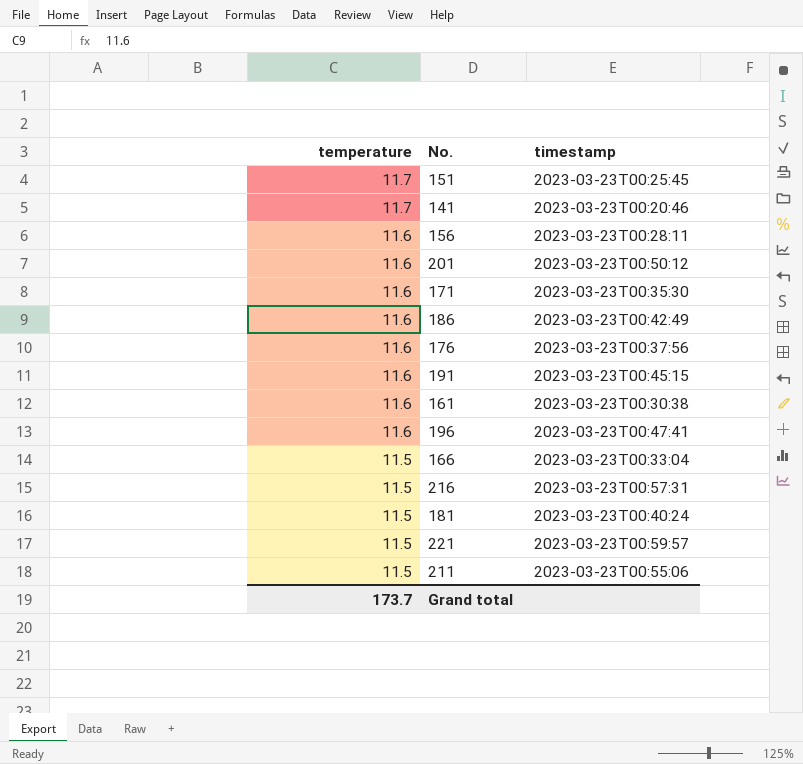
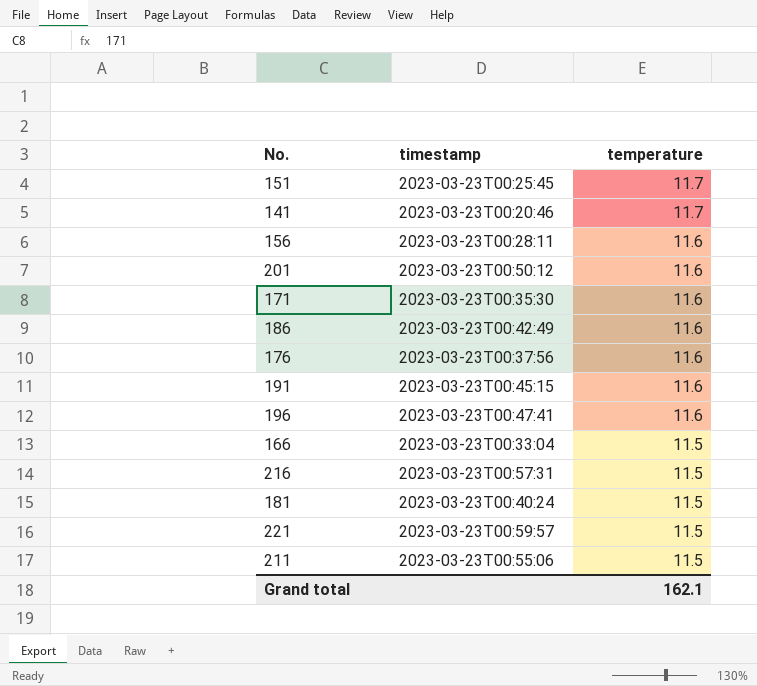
column temperature | position: 1 -> 3
row 161: 11.6 | 2023-03-23T00:30:38 -> none
Grand total | temperature: 173.7 -> 162.1

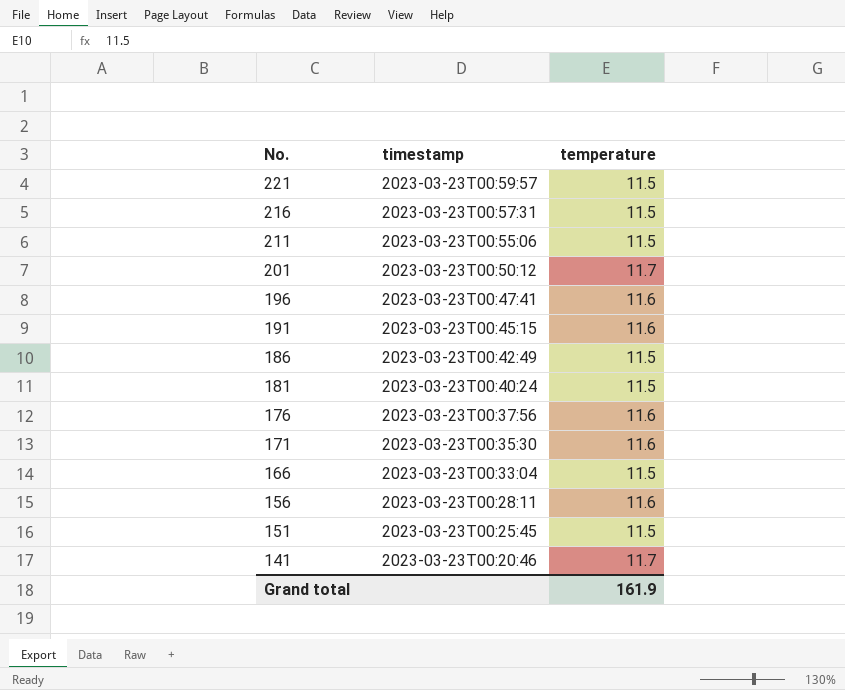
row order: temperature descending -> No. descending
201 | temperature: 11.6 -> 11.7
186 | temperature: 11.6 -> 11.5
151 | temperature: 11.7 -> 11.5
Grand total | temperature: 162.1 -> 161.9

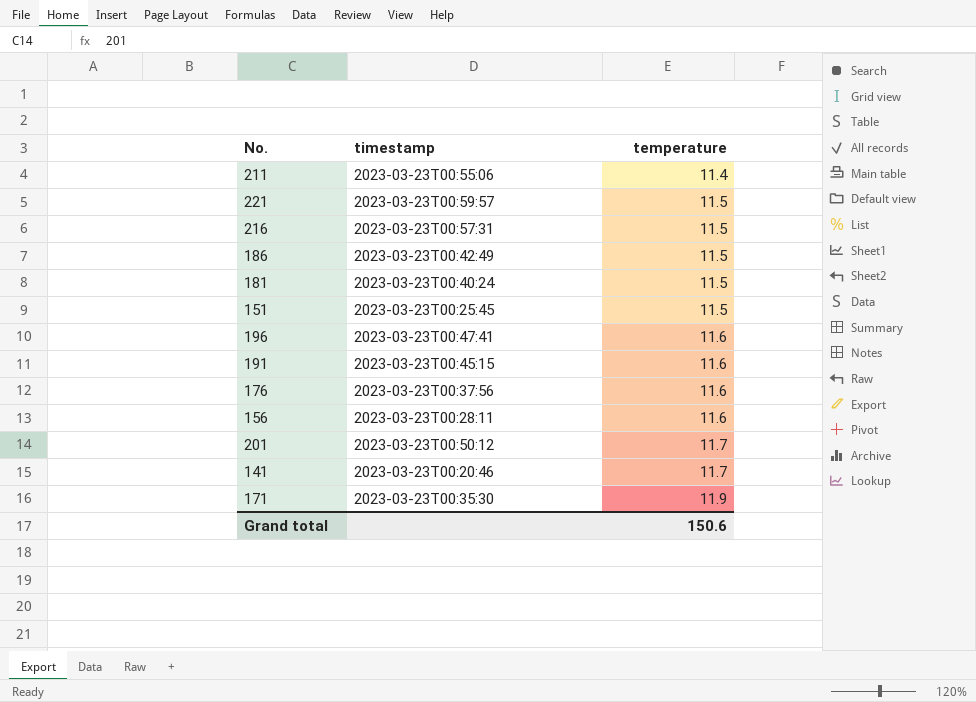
row order: No. descending -> temperature ascending
row 166: 2023-03-23T00:33:04 | 11.5 -> none
211 | temperature: 11.5 -> 11.4
171 | temperature: 11.6 -> 11.9
Grand total | temperature: 161.9 -> 150.6

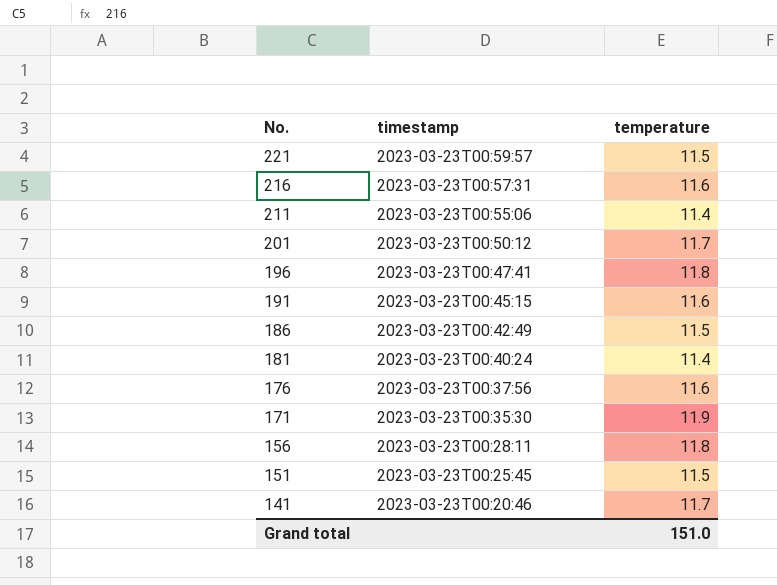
row order: temperature ascending -> No. descending
216 | temperature: 11.5 -> 11.6
196 | temperature: 11.6 -> 11.8
181 | temperature: 11.5 -> 11.4
156 | temperature: 11.6 -> 11.8
Grand total | temperature: 150.6 -> 151.0

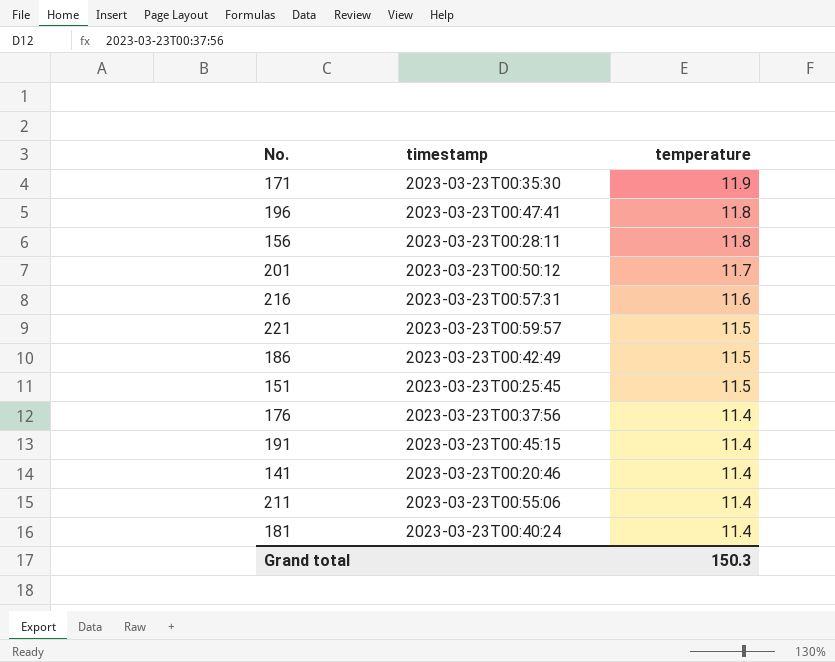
row order: No. descending -> temperature descending
176 | temperature: 11.6 -> 11.4
191 | temperature: 11.6 -> 11.4
141 | temperature: 11.7 -> 11.4
Grand total | temperature: 151.0 -> 150.3

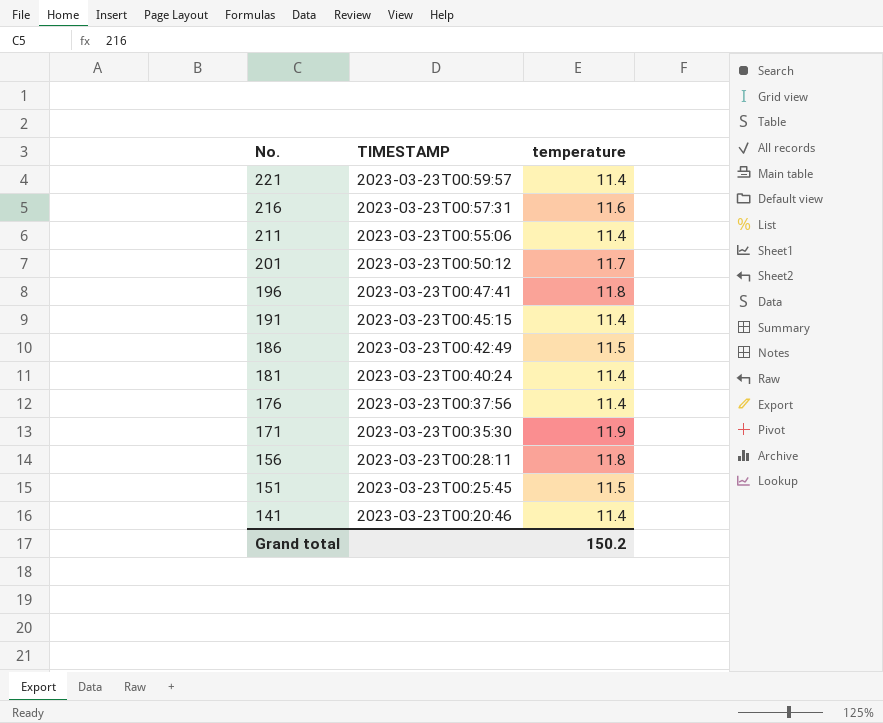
row order: temperature descending -> No. descending
column name: timestamp -> TIMESTAMP
221 | temperature: 11.5 -> 11.4
Grand total | temperature: 150.3 -> 150.2

